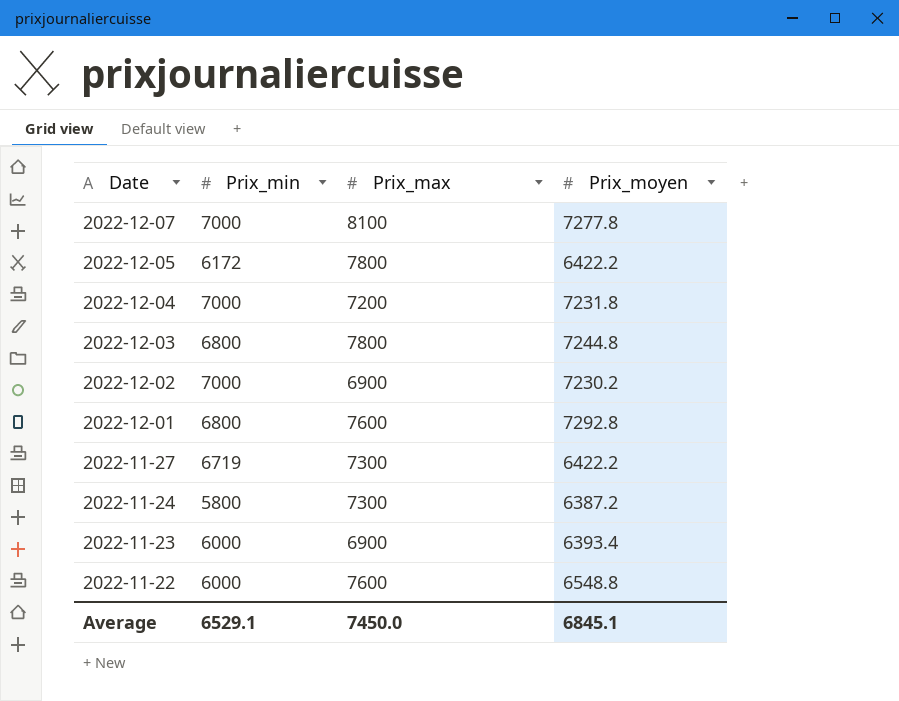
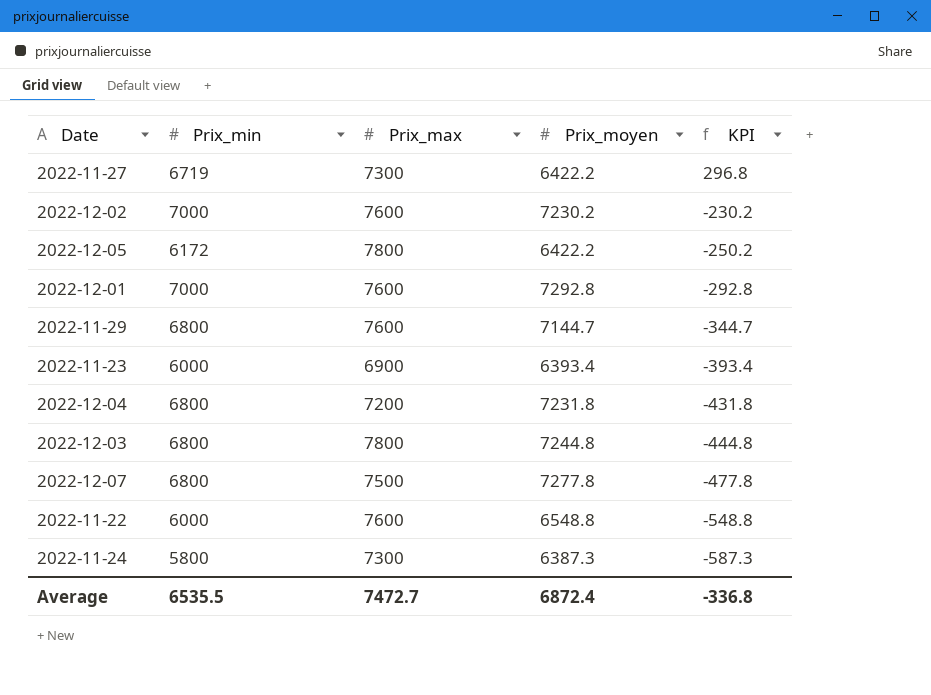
row order: Date descending -> KPI descending
column KPI | formula: none -> [Prix_min] - [Prix_moyen]
2022-12-02 | Prix_max: 6900 -> 7600
2022-12-01 | Prix_min: 6800 -> 7000
row 2022-11-29: none -> 6800 | 7600 | 7144.7 | -344.7
2022-12-04 | Prix_min: 7000 -> 6800
2022-12-07 | Prix_min: 7000 -> 6800
2022-12-07 | Prix_max: 8100 -> 7500
2022-11-24 | Prix_moyen: 6387.2 -> 6387.3
Average | Prix_min: 6529.1 -> 6535.5
Average | Prix_max: 7450.0 -> 7472.7
Average | Prix_moyen: 6845.1 -> 6872.4

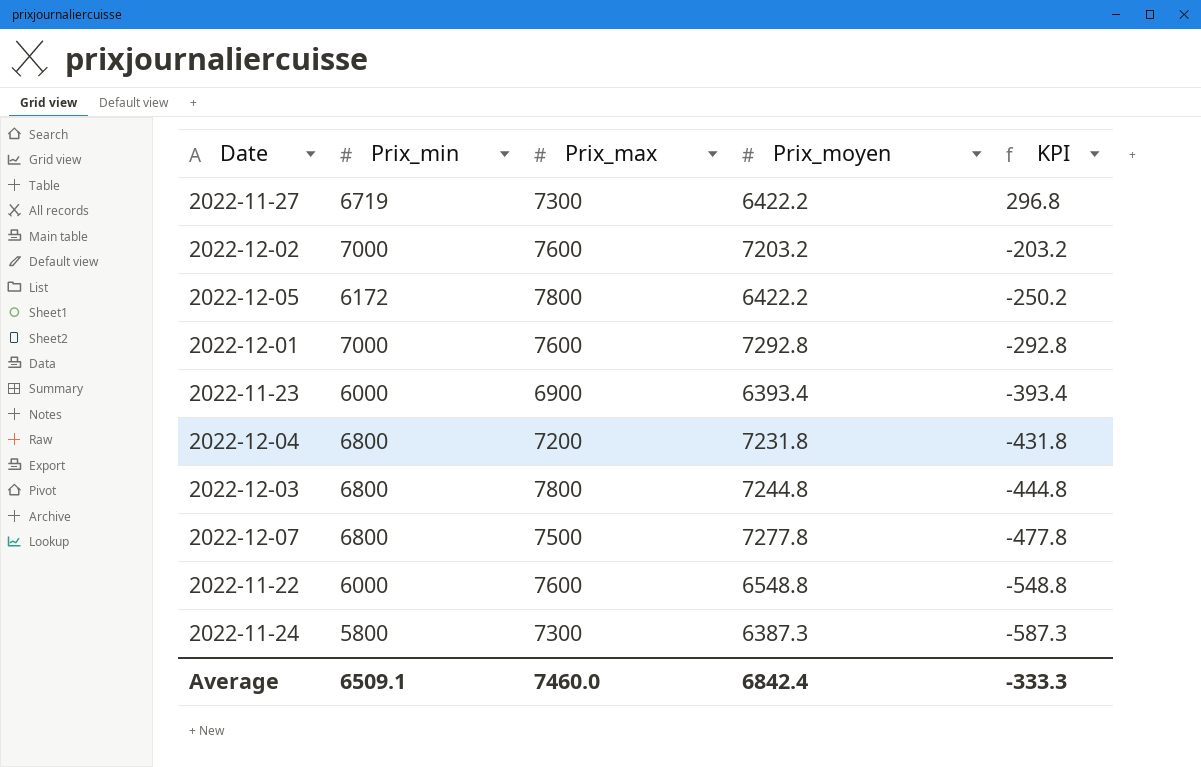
row 2022-11-29: 6800 | 7600 | 7144.7 | -344.7 -> none
2022-12-02 | Prix_moyen: 7230.2 -> 7203.2
2022-12-02 | KPI: -230.2 -> -203.2
Average | Prix_min: 6535.5 -> 6509.1
Average | Prix_max: 7472.7 -> 7460.0
Average | Prix_moyen: 6872.4 -> 6842.4
Average | KPI: -336.8 -> -333.3

